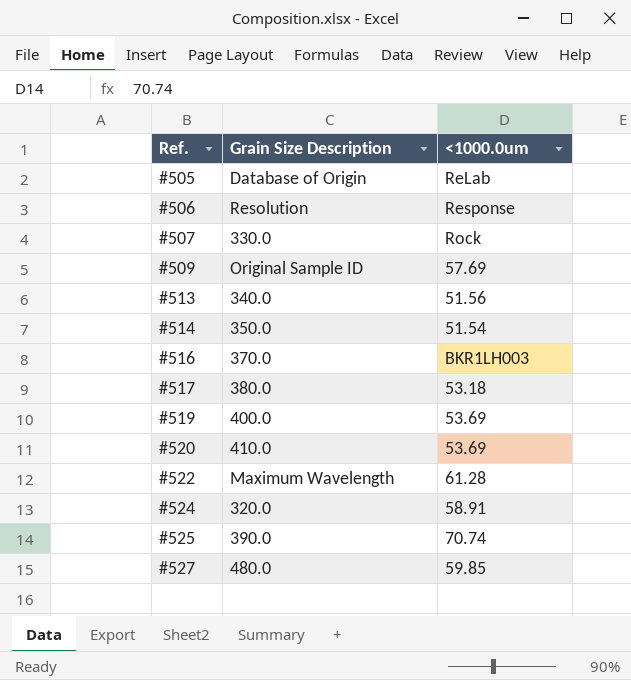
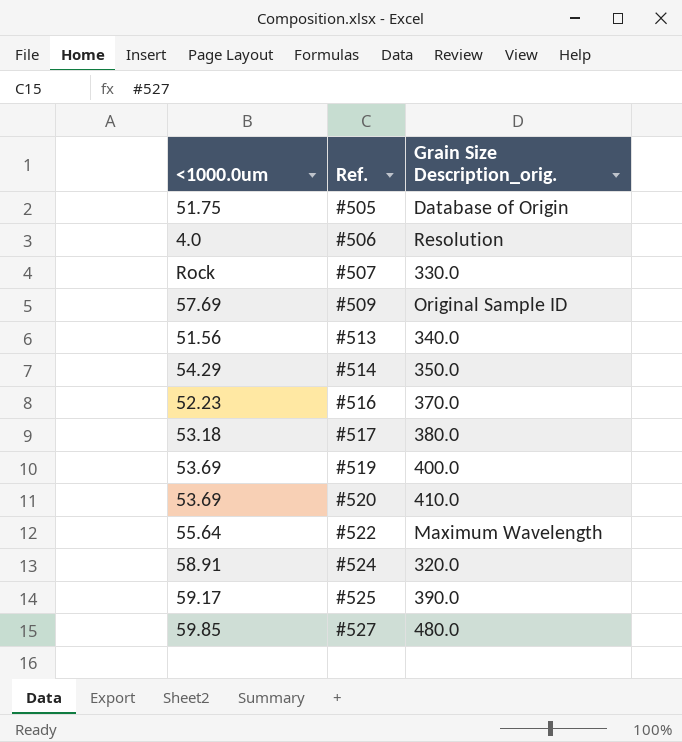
column <1000.0um | position: 3 -> 1
column name: Grain Size Description -> Grain Size Description_orig.
#505 | <1000.0um: ReLab -> 51.75
#506 | <1000.0um: Response -> 4.0
#514 | <1000.0um: 51.54 -> 54.29
#516 | <1000.0um: BKR1LH003 -> 52.23
#522 | <1000.0um: 61.28 -> 55.64
#525 | <1000.0um: 70.74 -> 59.17

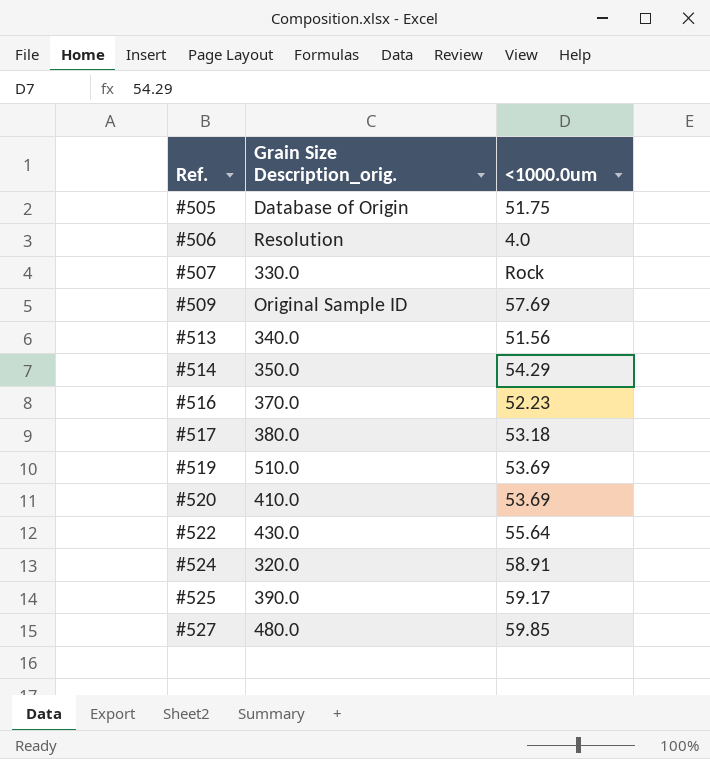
column <1000.0um | position: 1 -> 3
#519 | Grain Size Description_orig.: 400.0 -> 510.0
#522 | Grain Size Description_orig.: Maximum Wavelength -> 430.0

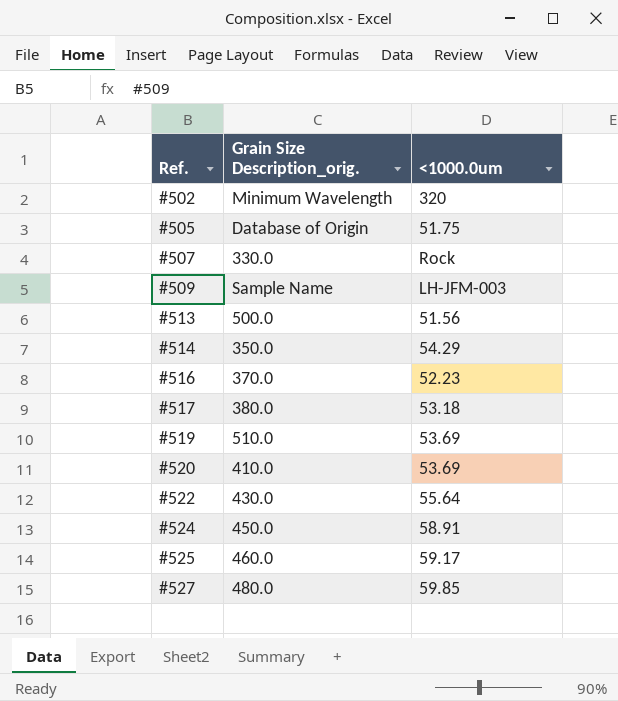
row #506: Resolution | 4.0 -> none
row #502: none -> Minimum Wavelength | 320
#509 | Grain Size Description_orig.: Original Sample ID -> Sample Name
#509 | <1000.0um: 57.69 -> LH-JFM-003
#513 | Grain Size Description_orig.: 340.0 -> 500.0
#524 | Grain Size Description_orig.: 320.0 -> 450.0
#525 | Grain Size Description_orig.: 390.0 -> 460.0

